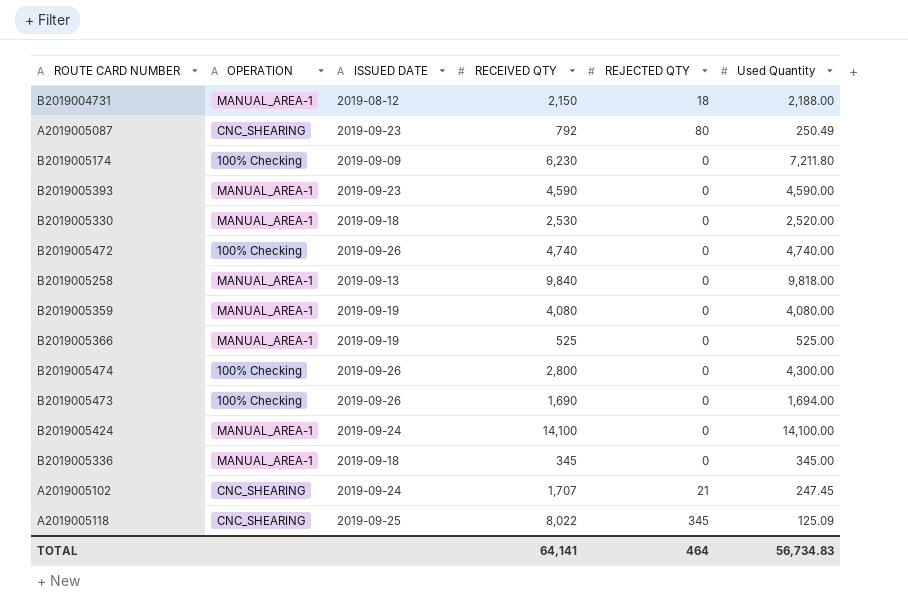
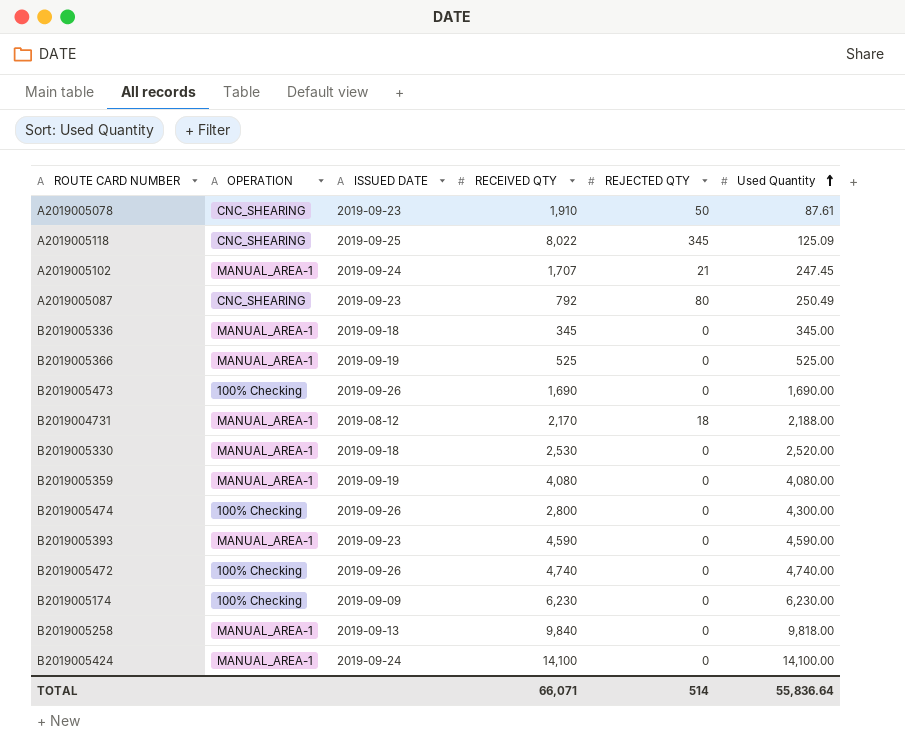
row order: none -> Used Quantity ascending
row A2019005078: none -> CNC_SHEARING | 2019-09-23 | 1,910 | 50 | 87.61
A2019005102 | OPERATION: CNC_SHEARING -> MANUAL_AREA-1
B2019005473 | Used Quantity: 1,694.00 -> 1,690.00
B2019004731 | RECEIVED QTY: 2,150 -> 2,170
B2019005174 | Used Quantity: 7,211.80 -> 6,230.00
TOTAL | RECEIVED QTY: 64,141 -> 66,071
TOTAL | REJECTED QTY: 464 -> 514
TOTAL | Used Quantity: 56,734.83 -> 55,836.64

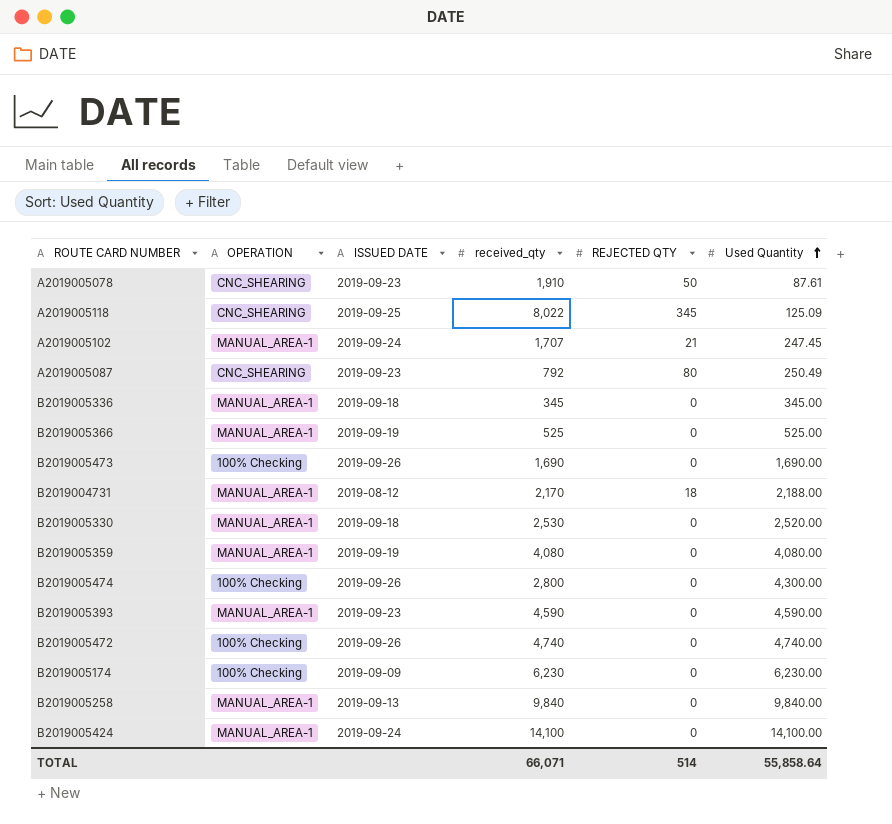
column name: RECEIVED QTY -> received_qty
B2019005258 | Used Quantity: 9,818.00 -> 9,840.00
TOTAL | Used Quantity: 55,836.64 -> 55,858.64

